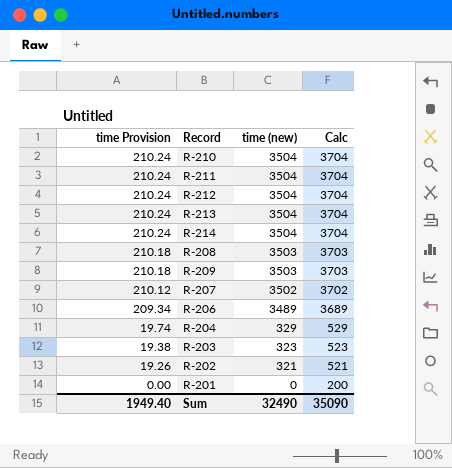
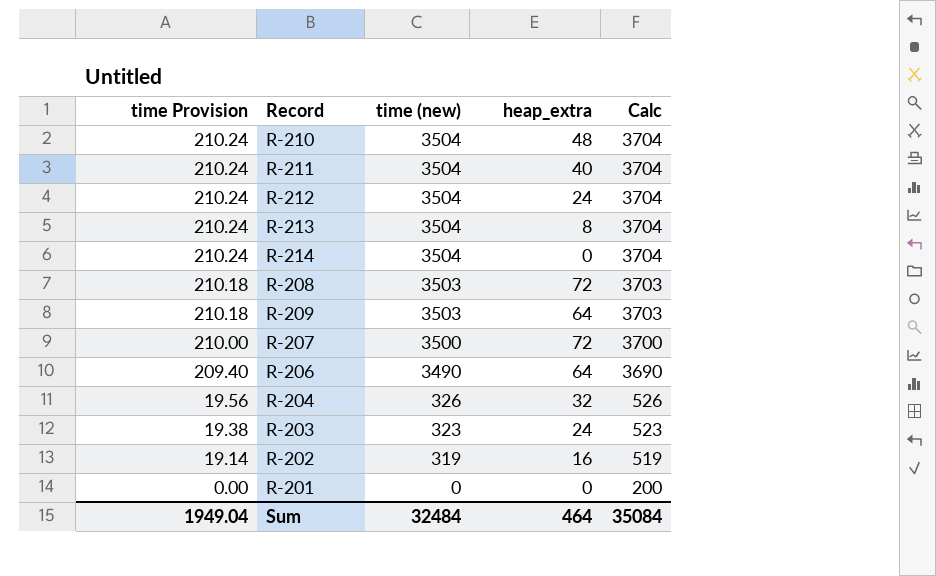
column heap_extra | position: none -> 4
R-207 | time Provision: 210.12 -> 210.00
R-207 | time (new): 3502 -> 3500
R-207 | Calc: 3702 -> 3700
R-206 | time Provision: 209.34 -> 209.40
R-206 | time (new): 3489 -> 3490
R-206 | Calc: 3689 -> 3690
R-204 | time Provision: 19.74 -> 19.56
R-204 | time (new): 329 -> 326
R-204 | Calc: 529 -> 526
R-202 | time Provision: 19.26 -> 19.14
R-202 | time (new): 321 -> 319
R-202 | Calc: 521 -> 519
Sum | time Provision: 1949.40 -> 1949.04
Sum | time (new): 32490 -> 32484
Sum | Calc: 35090 -> 35084

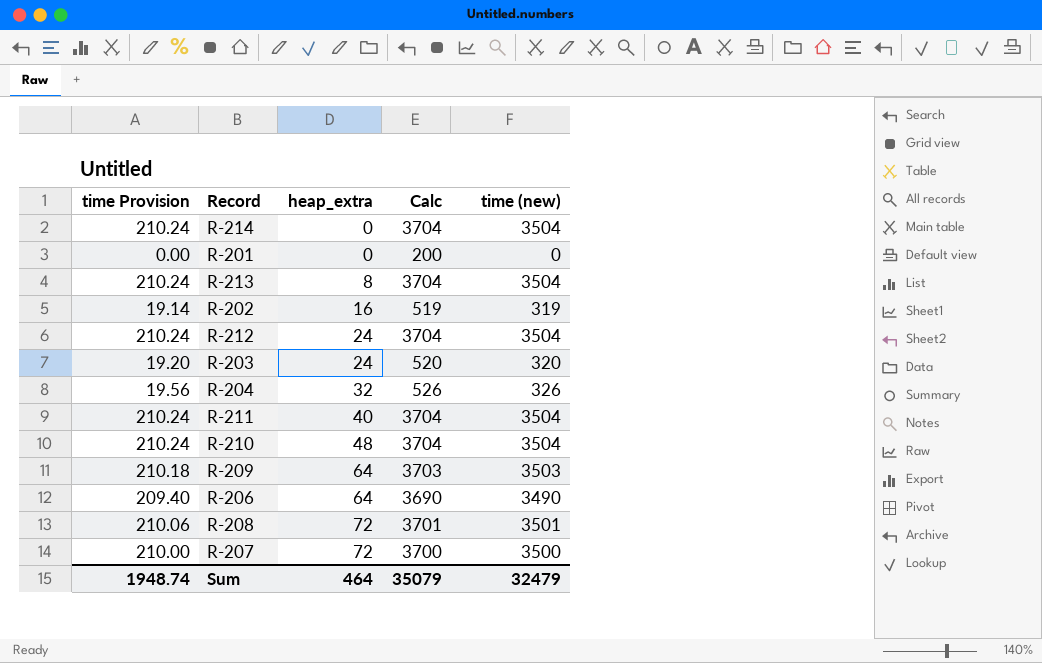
row order: time Provision descending -> heap_extra ascending
column time (new) | position: 3 -> 5
R-203 | time Provision: 19.38 -> 19.20
R-203 | Calc: 523 -> 520
R-203 | time (new): 323 -> 320
R-208 | time Provision: 210.18 -> 210.06
R-208 | Calc: 3703 -> 3701
R-208 | time (new): 3503 -> 3501
Sum | time Provision: 1949.04 -> 1948.74
Sum | Calc: 35084 -> 35079
Sum | time (new): 32484 -> 32479

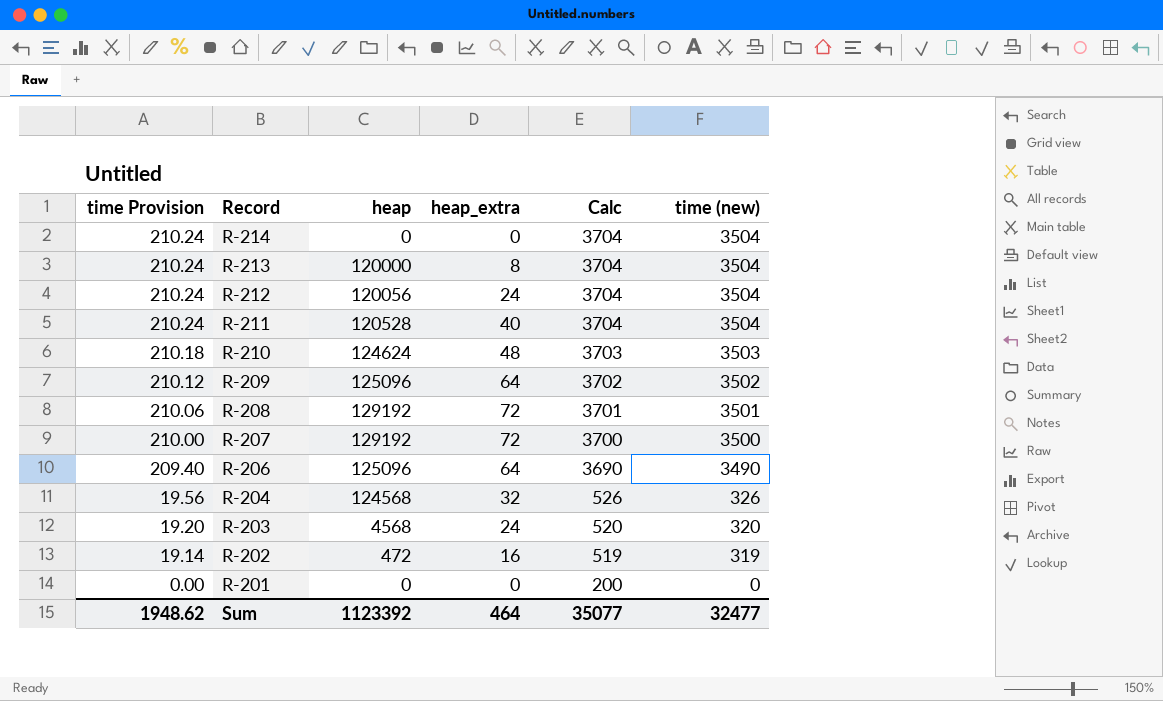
row order: heap_extra ascending -> time Provision descending
column heap | position: none -> 3
R-210 | time Provision: 210.24 -> 210.18
R-210 | Calc: 3704 -> 3703
R-210 | time (new): 3504 -> 3503
R-209 | time Provision: 210.18 -> 210.12
R-209 | Calc: 3703 -> 3702
R-209 | time (new): 3503 -> 3502
Sum | time Provision: 1948.74 -> 1948.62
Sum | Calc: 35079 -> 35077
Sum | time (new): 32479 -> 32477

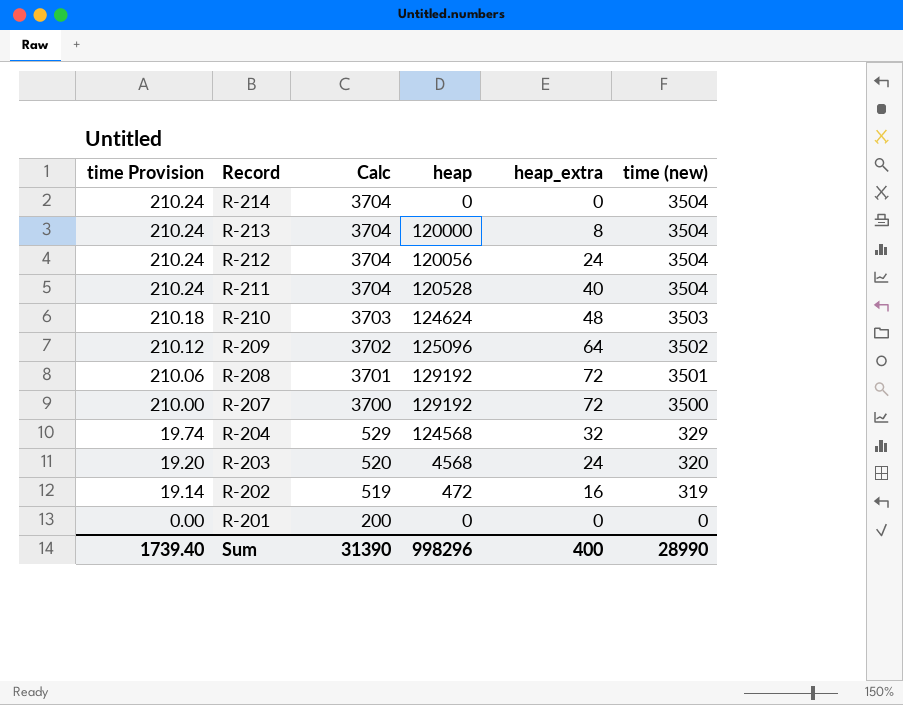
column Calc | position: 5 -> 3
row R-206: 209.40 | 125096 | 64 | 3690 | 3490 -> none
R-204 | time Provision: 19.56 -> 19.74
R-204 | Calc: 526 -> 529
R-204 | time (new): 326 -> 329
Sum | time Provision: 1948.62 -> 1739.40
Sum | Calc: 35077 -> 31390
Sum | heap: 1123392 -> 998296
Sum | heap_extra: 464 -> 400
Sum | time (new): 32477 -> 28990

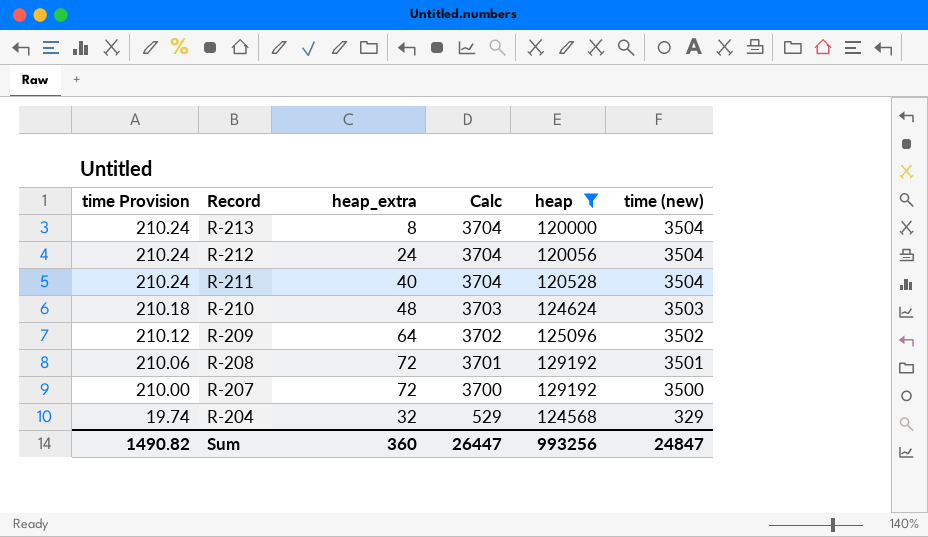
filter: none -> heap >= 120000
column heap_extra | position: 5 -> 3
Sum | time Provision: 1739.40 -> 1490.82
Sum | heap_extra: 400 -> 360
Sum | Calc: 31390 -> 26447
Sum | heap: 998296 -> 993256
Sum | time (new): 28990 -> 24847

